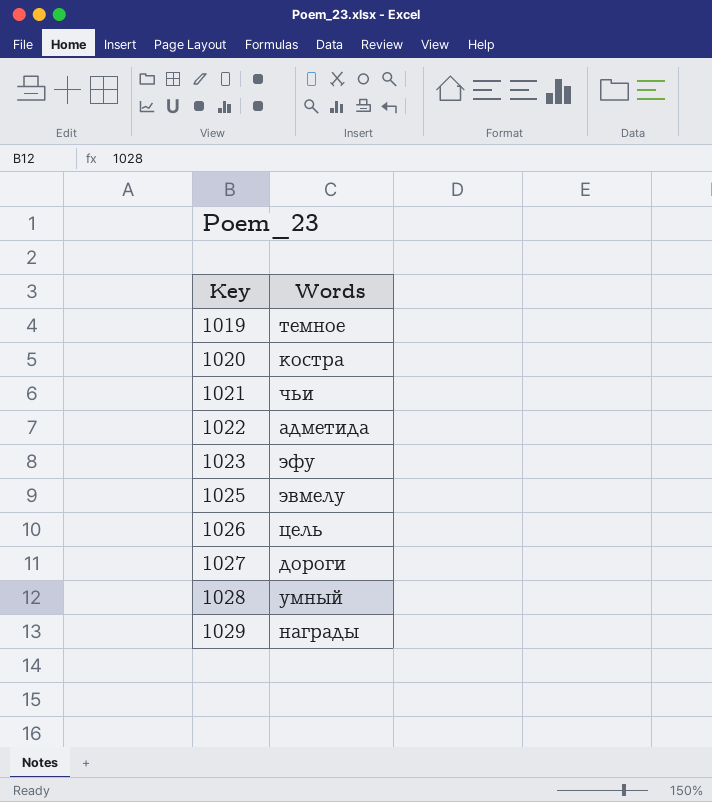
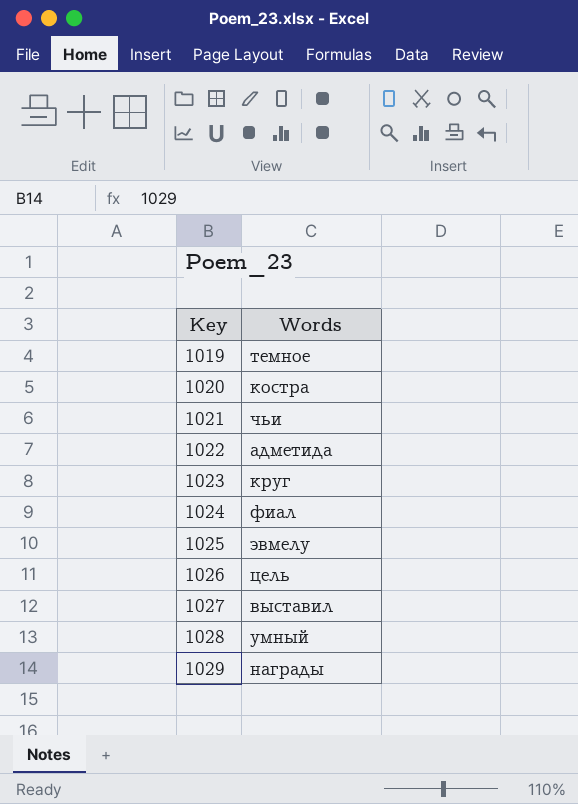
1023 | Words: эфу -> круг
row 1024: none -> фиал
1027 | Words: дороги -> выставил

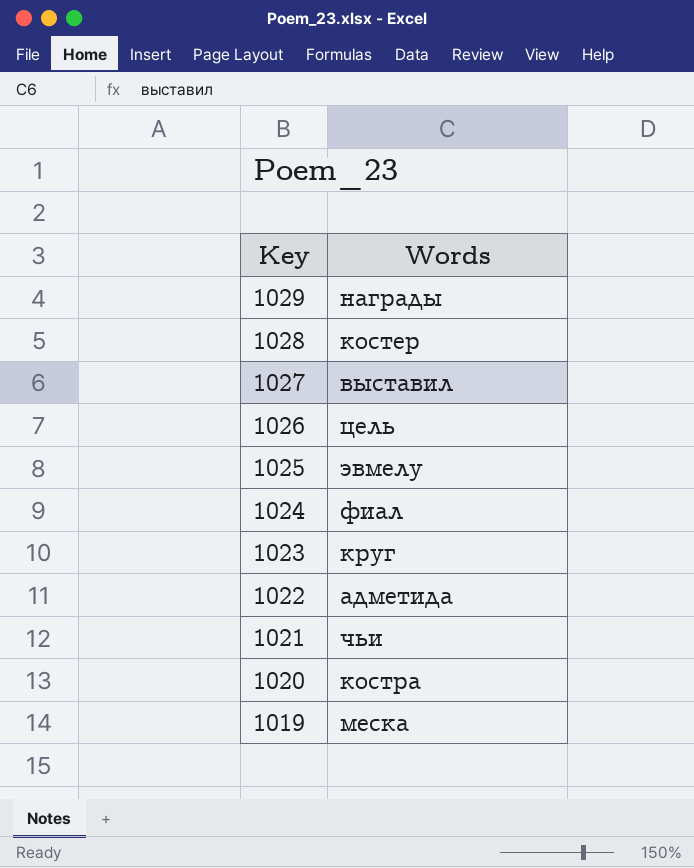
row order: Key ascending -> Key descending
1028 | Words: умный -> костер
1019 | Words: темное -> меска

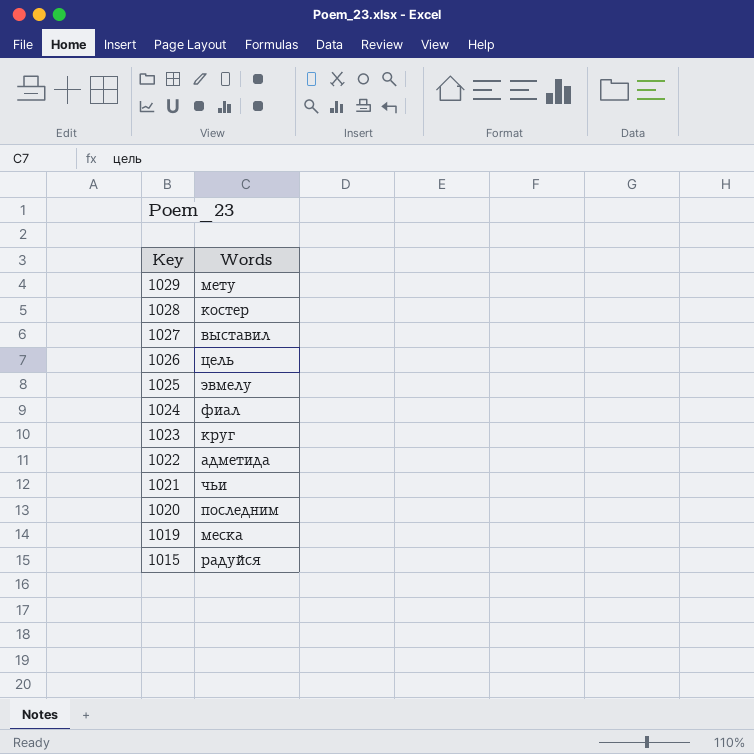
1029 | Words: награды -> мету
1020 | Words: костра -> последним
row 1015: none -> радуйся

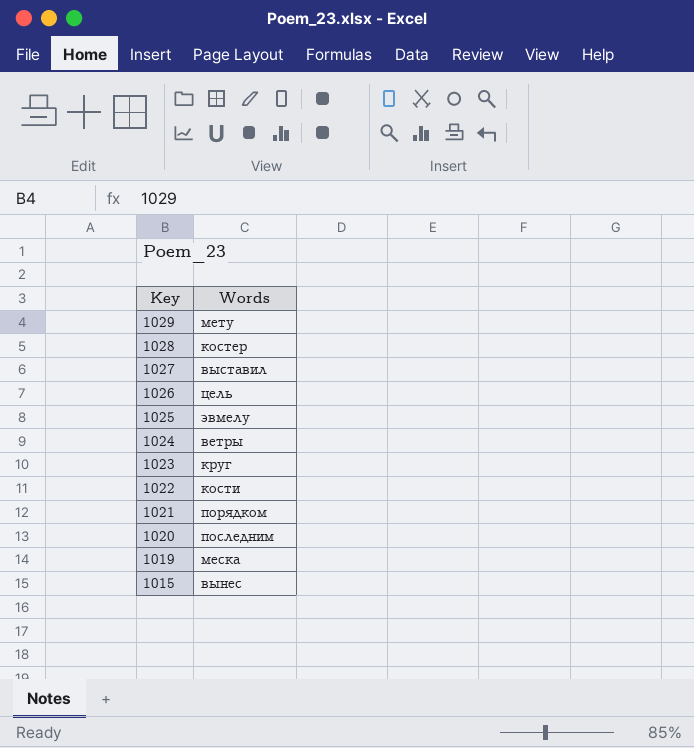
1024 | Words: фиал -> ветры
1022 | Words: адметида -> кости
1021 | Words: чьи -> порядком
1015 | Words: радуйся -> вынес

